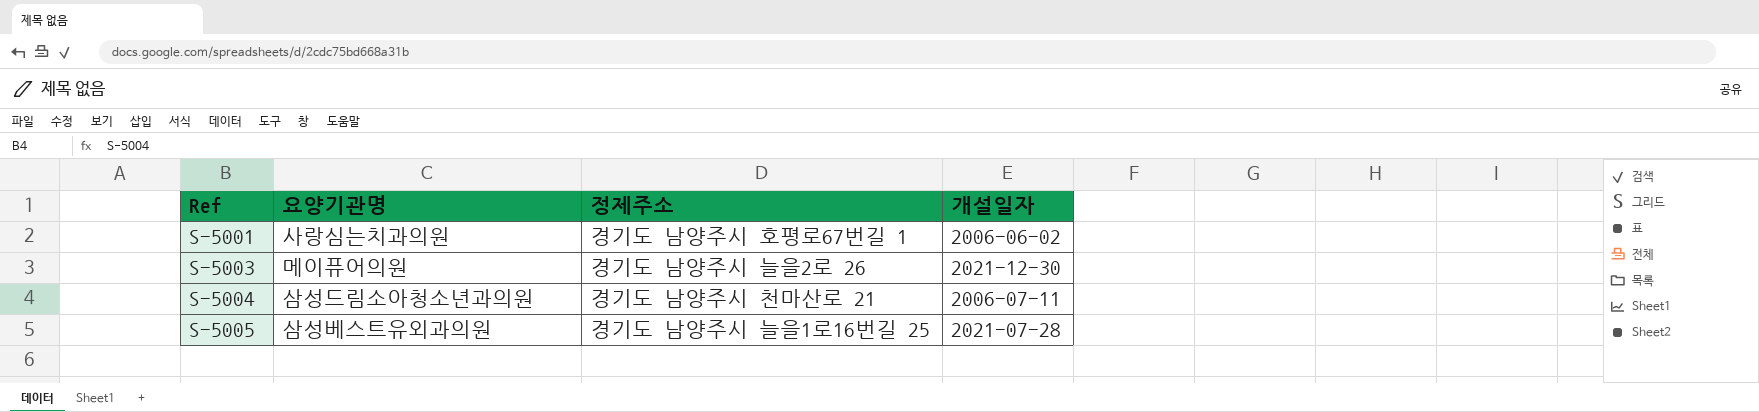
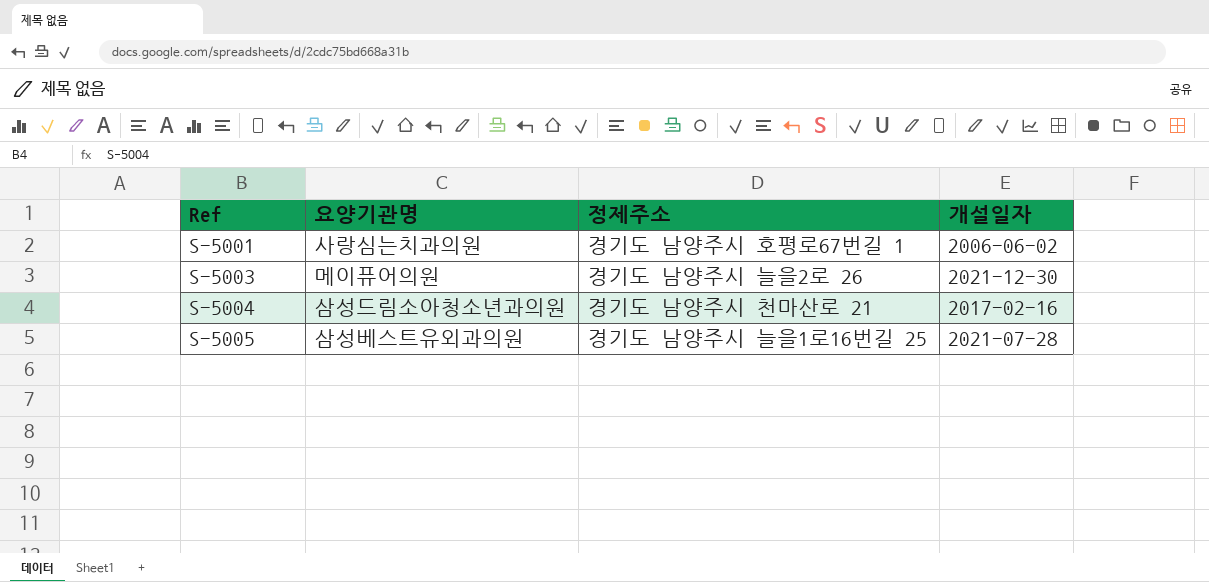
S-5004 | 개설일자: 2006-07-11 -> 2017-02-16

